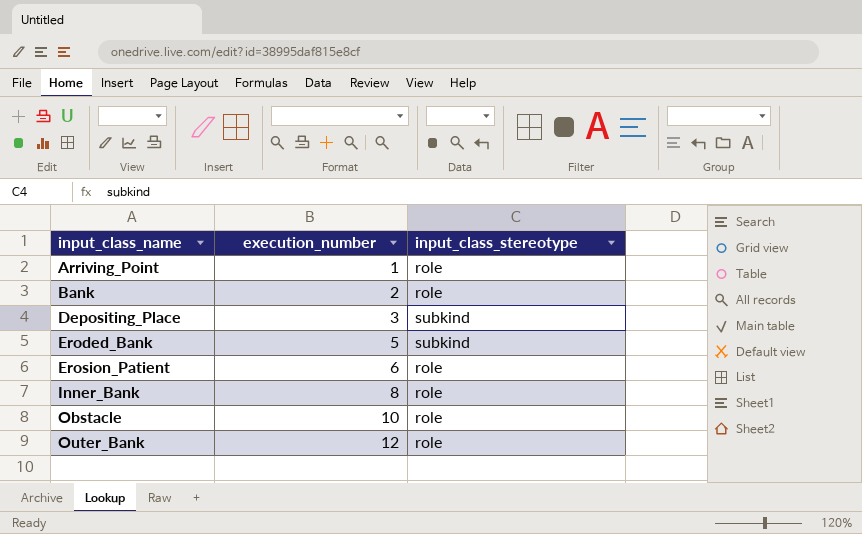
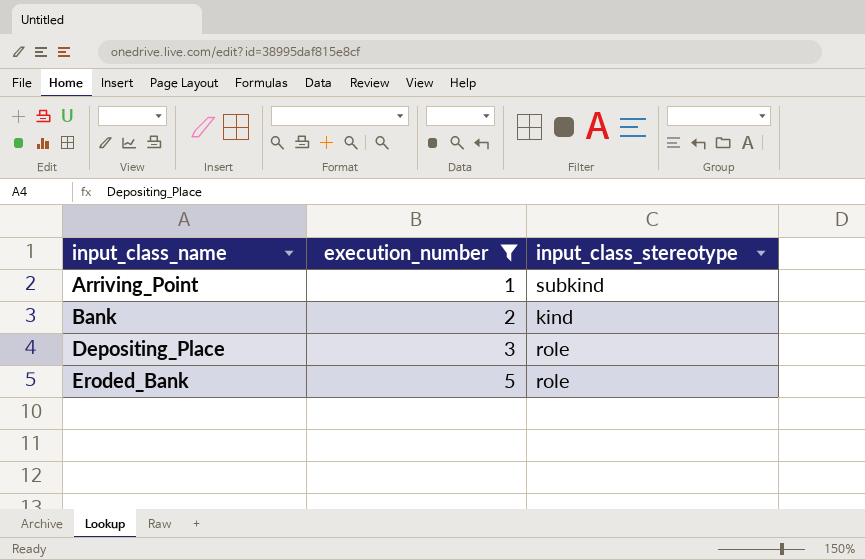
filter: none -> execution_number <= 5
Arriving_Point | input_class_stereotype: role -> subkind
Bank | input_class_stereotype: role -> kind
Depositing_Place | input_class_stereotype: subkind -> role
Eroded_Bank | input_class_stereotype: subkind -> role

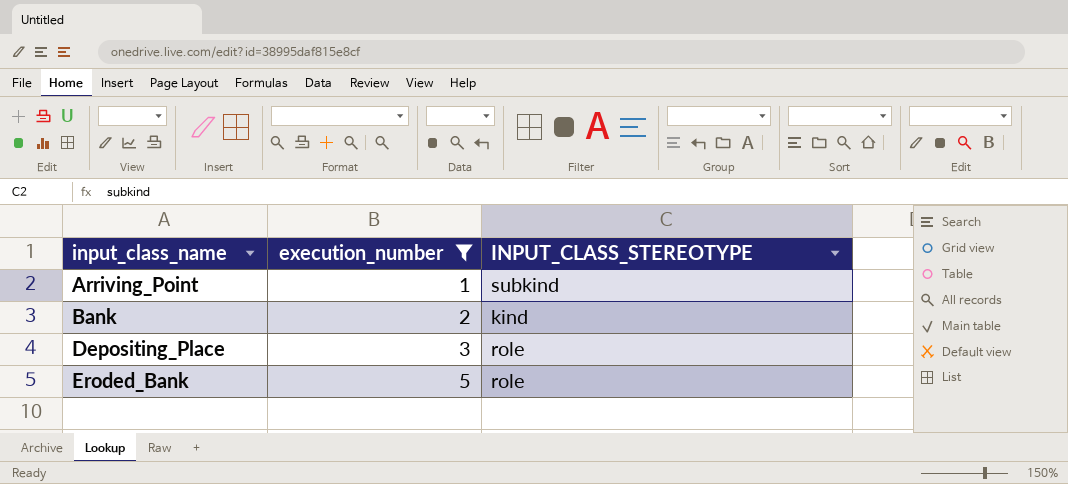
column name: input_class_stereotype -> INPUT_CLASS_STEREOTYPE

